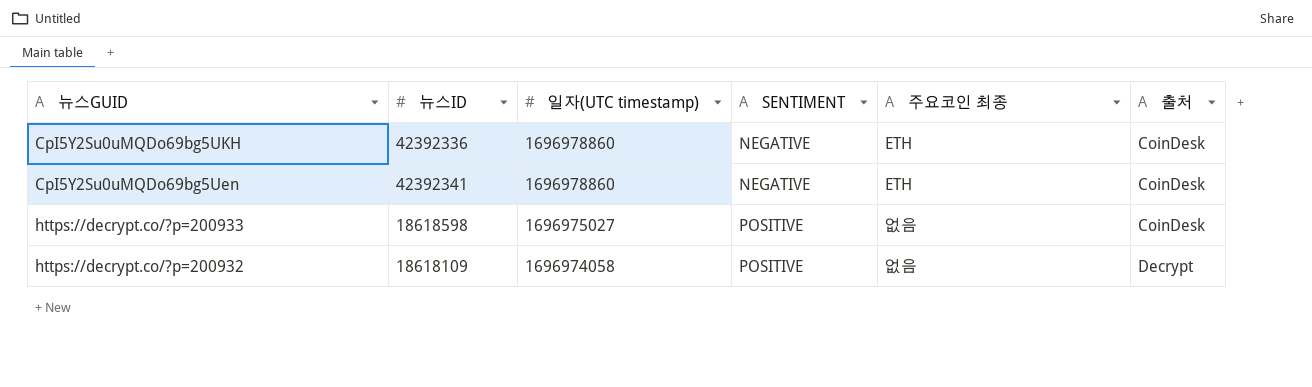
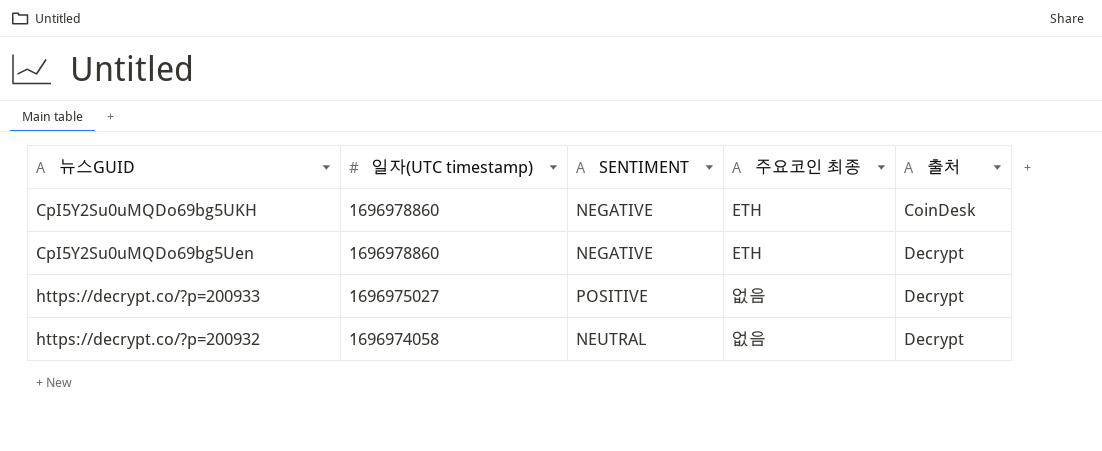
column 뉴스ID | position: 2 -> none
CpI5Y2Su0uMQDo69bg5Uen | 출처: CoinDesk -> Decrypt
https://decrypt.co/?p=200933 | 출처: CoinDesk -> Decrypt
https://decrypt.co/?p=200932 | SENTIMENT: POSITIVE -> NEUTRAL

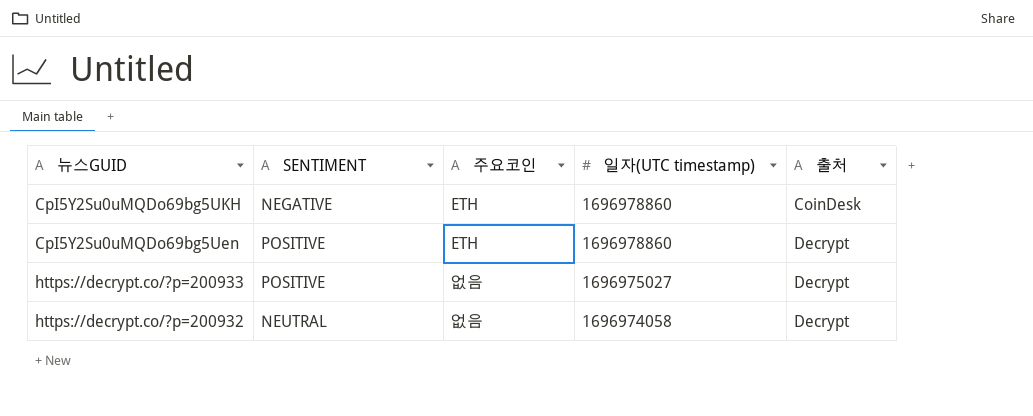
column name: 주요코인 최종 -> 주요코인
column 일자(UTC timestamp) | position: 2 -> 4
CpI5Y2Su0uMQDo69bg5Uen | SENTIMENT: NEGATIVE -> POSITIVE

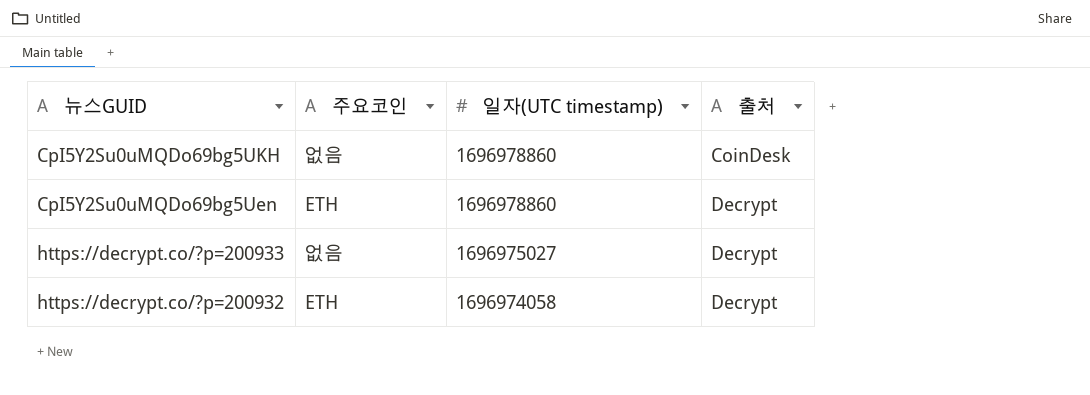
column SENTIMENT | position: 2 -> none
CpI5Y2Su0uMQDo69bg5UKH | 주요코인: ETH -> 없음
https://decrypt.co/?p=200932 | 주요코인: 없음 -> ETH

